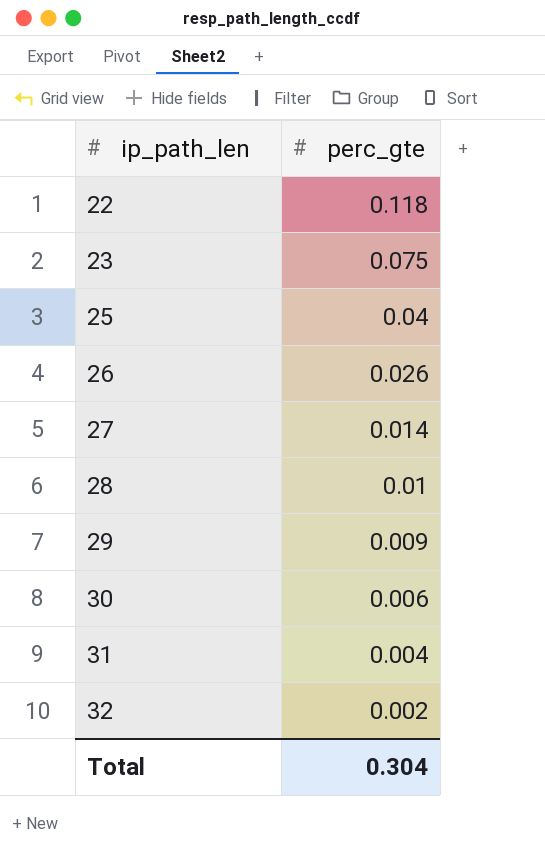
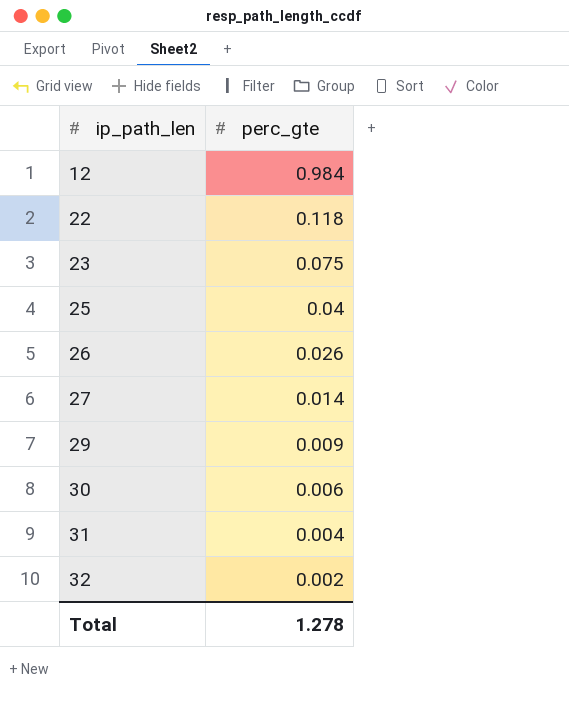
row 28: 0.01 -> none
row 12: none -> 0.984
Total | perc_gte: 0.304 -> 1.278

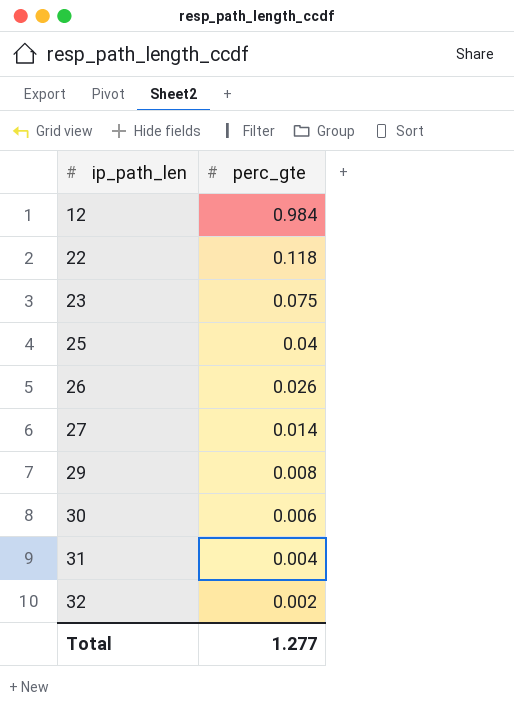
29 | perc_gte: 0.009 -> 0.008
Total | perc_gte: 1.278 -> 1.277

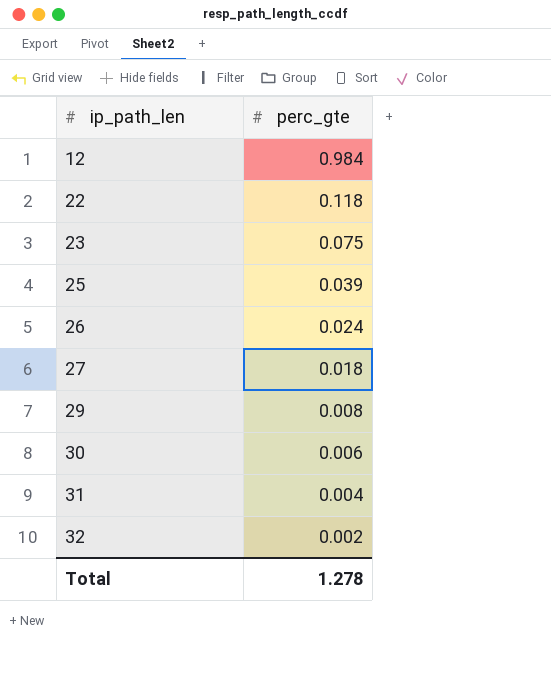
25 | perc_gte: 0.04 -> 0.039
26 | perc_gte: 0.026 -> 0.024
27 | perc_gte: 0.014 -> 0.018
Total | perc_gte: 1.277 -> 1.278

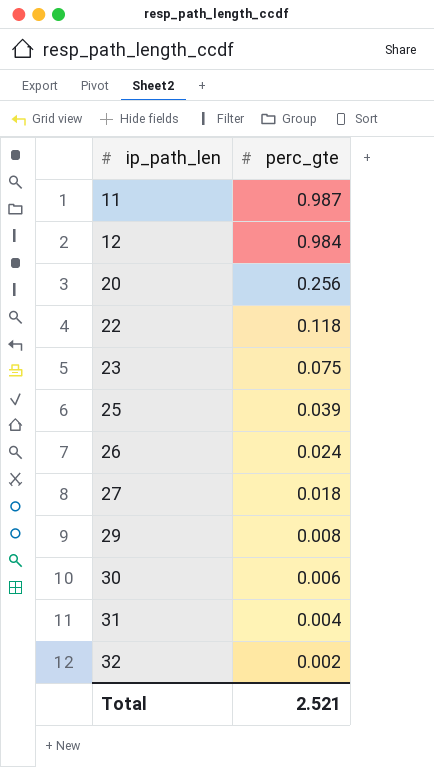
row 11: none -> 0.987
row 20: none -> 0.256
Total | perc_gte: 1.278 -> 2.521

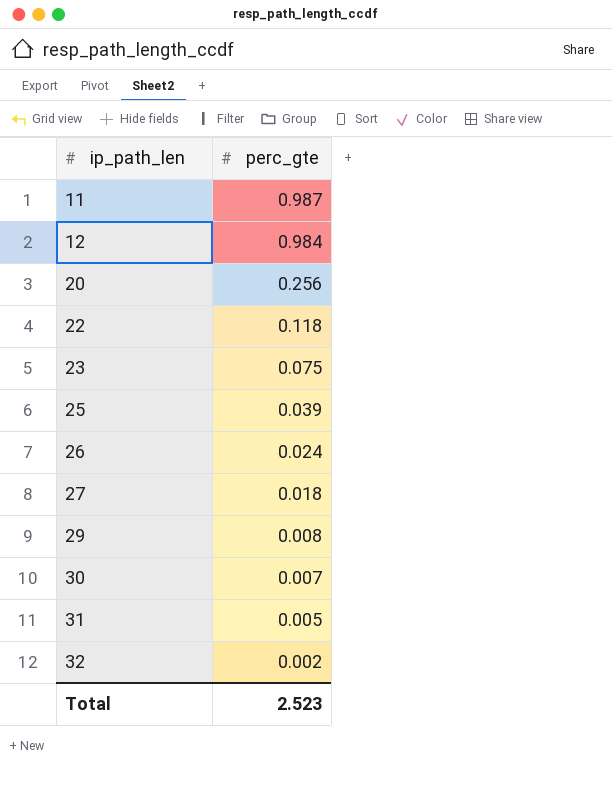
30 | perc_gte: 0.006 -> 0.007
31 | perc_gte: 0.004 -> 0.005
Total | perc_gte: 2.521 -> 2.523

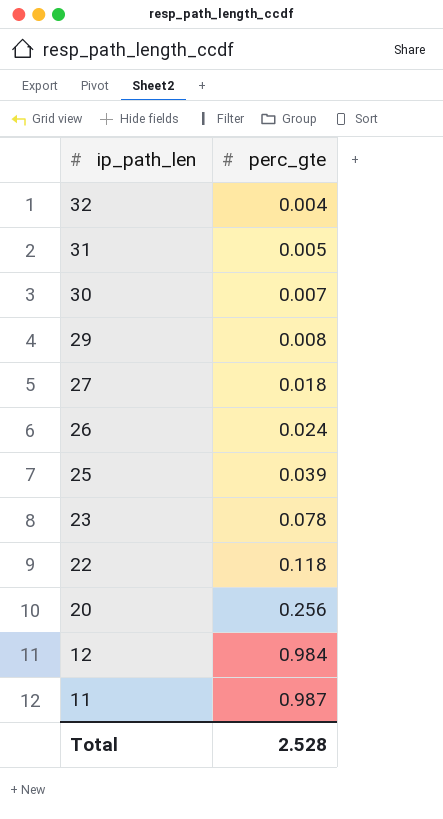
row order: ip_path_len ascending -> ip_path_len descending
32 | perc_gte: 0.002 -> 0.004
23 | perc_gte: 0.075 -> 0.078
Total | perc_gte: 2.523 -> 2.528

